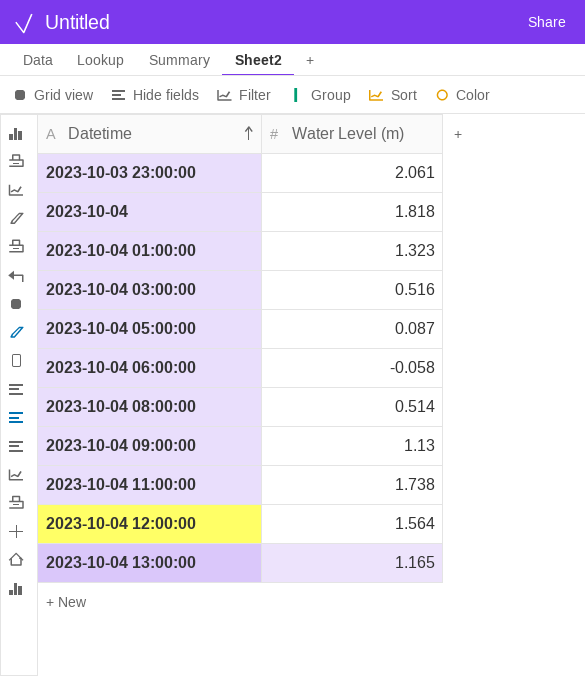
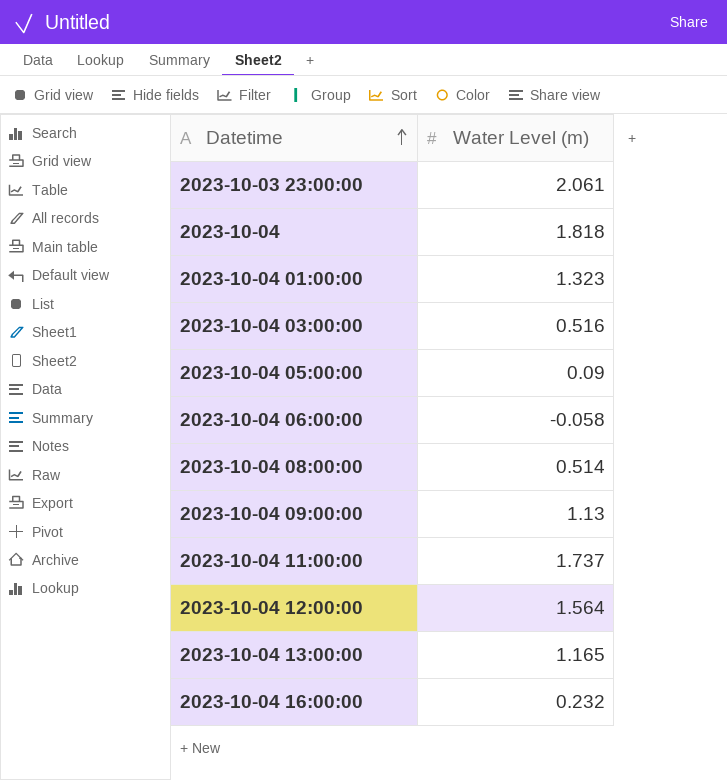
2023-10-04 05:00:00 | Water Level (m): 0.087 -> 0.09
2023-10-04 11:00:00 | Water Level (m): 1.738 -> 1.737
row 2023-10-04 16:00:00: none -> 0.232

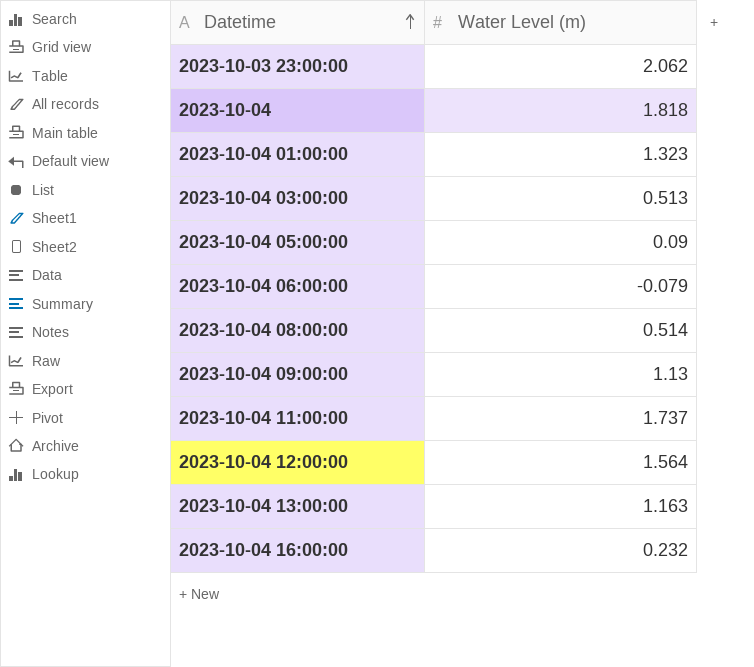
2023-10-03 23:00:00 | Water Level (m): 2.061 -> 2.062
2023-10-04 03:00:00 | Water Level (m): 0.516 -> 0.513
2023-10-04 06:00:00 | Water Level (m): -0.058 -> -0.079
2023-10-04 13:00:00 | Water Level (m): 1.165 -> 1.163

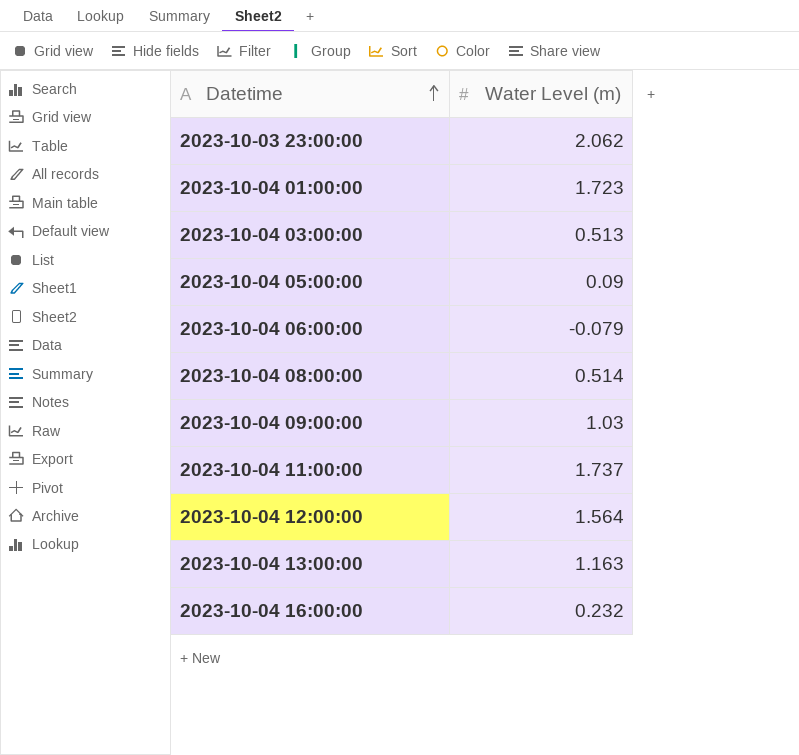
row 2023-10-04: 1.818 -> none
2023-10-04 01:00:00 | Water Level (m): 1.323 -> 1.723
2023-10-04 09:00:00 | Water Level (m): 1.13 -> 1.03

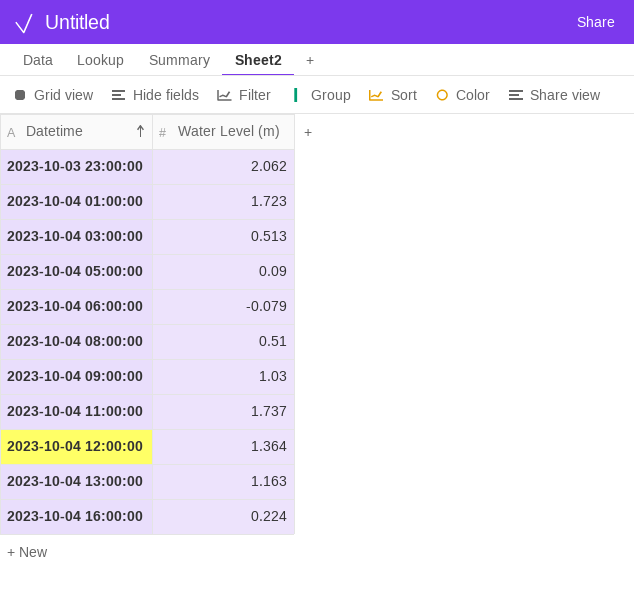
2023-10-04 08:00:00 | Water Level (m): 0.514 -> 0.51
2023-10-04 12:00:00 | Water Level (m): 1.564 -> 1.364
2023-10-04 16:00:00 | Water Level (m): 0.232 -> 0.224

